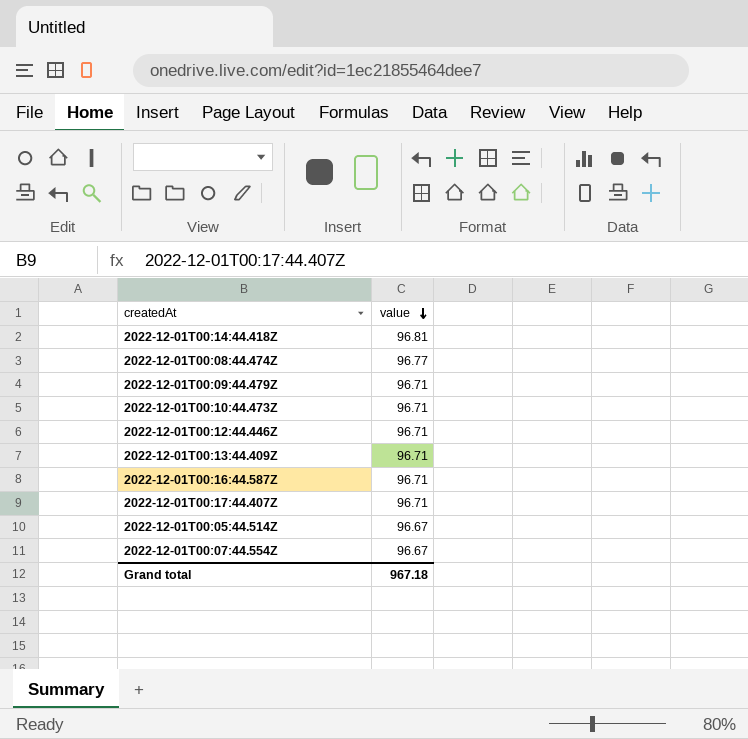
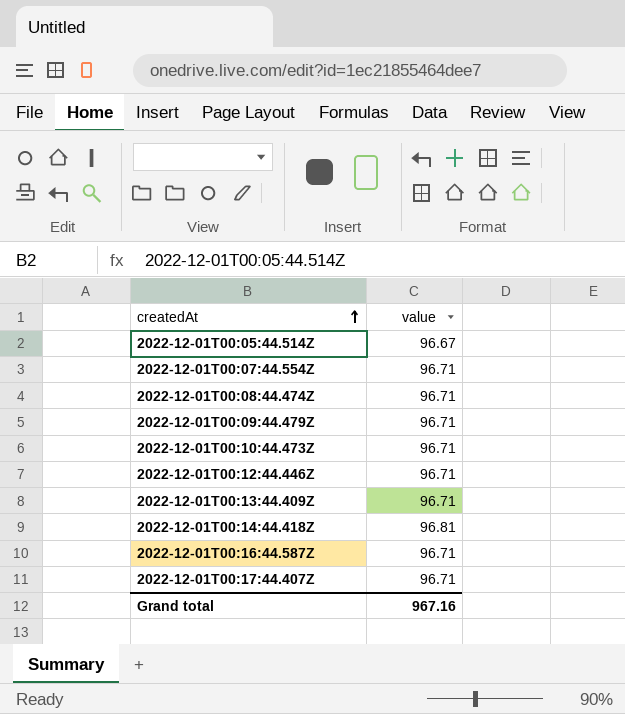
row order: value descending -> createdAt ascending
2022-12-01T00:07:44.554Z | value: 96.67 -> 96.71
2022-12-01T00:08:44.474Z | value: 96.77 -> 96.71
Grand total | value: 967.18 -> 967.16

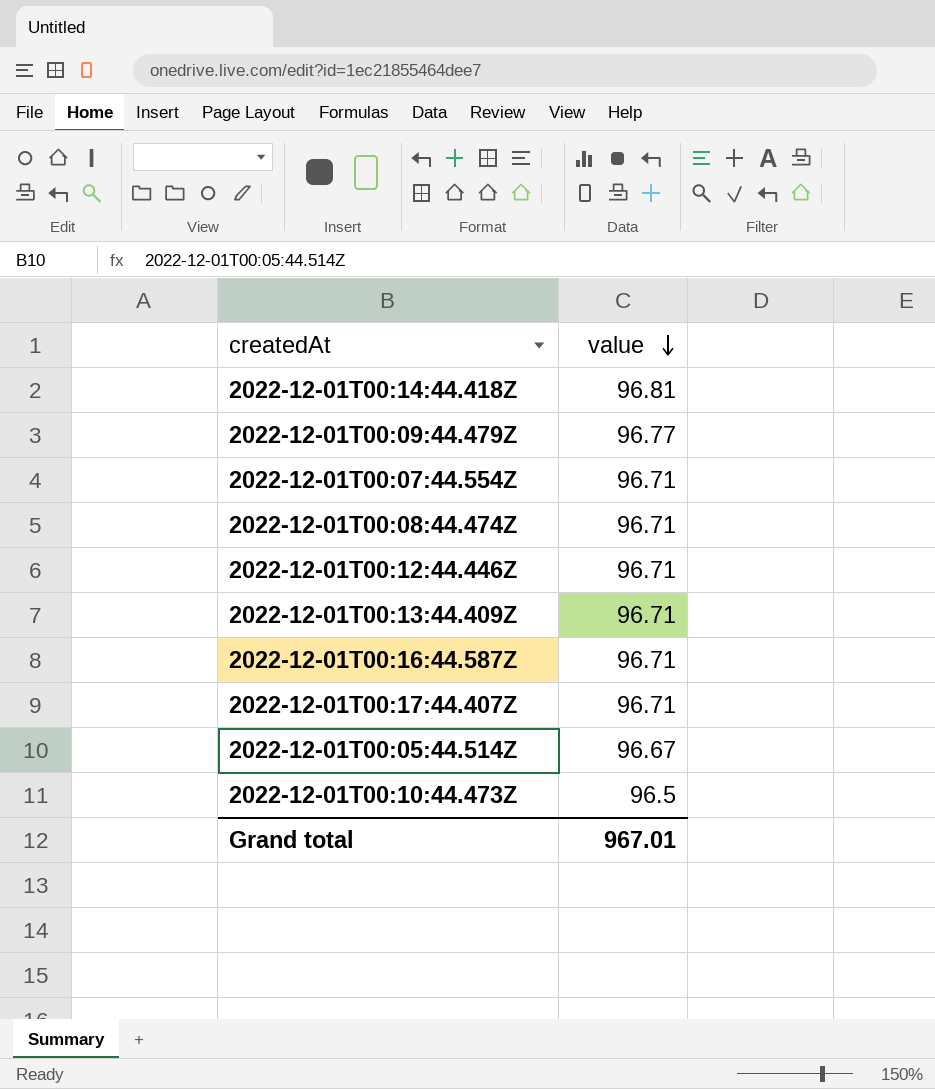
row order: createdAt ascending -> value descending
2022-12-01T00:09:44.479Z | value: 96.71 -> 96.77
2022-12-01T00:10:44.473Z | value: 96.71 -> 96.5
Grand total | value: 967.16 -> 967.01

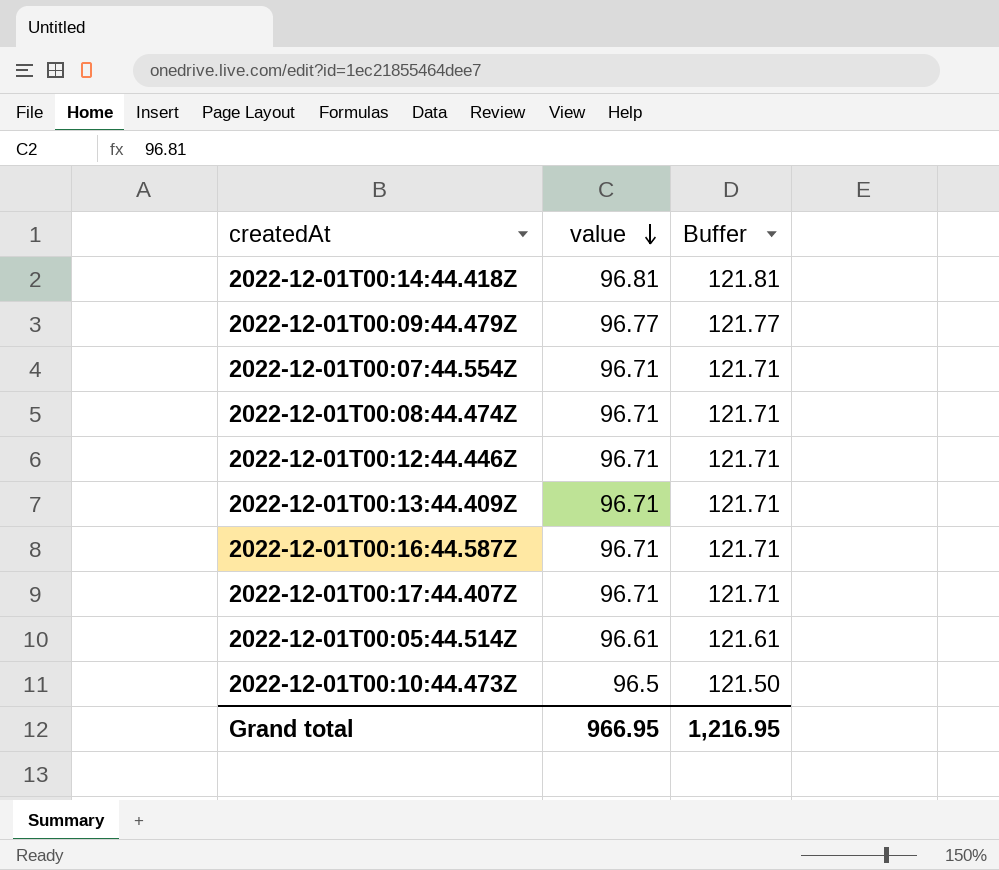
column Buffer | formula: none -> [value] + 25
2022-12-01T00:05:44.514Z | value: 96.67 -> 96.61
Grand total | value: 967.01 -> 966.95

